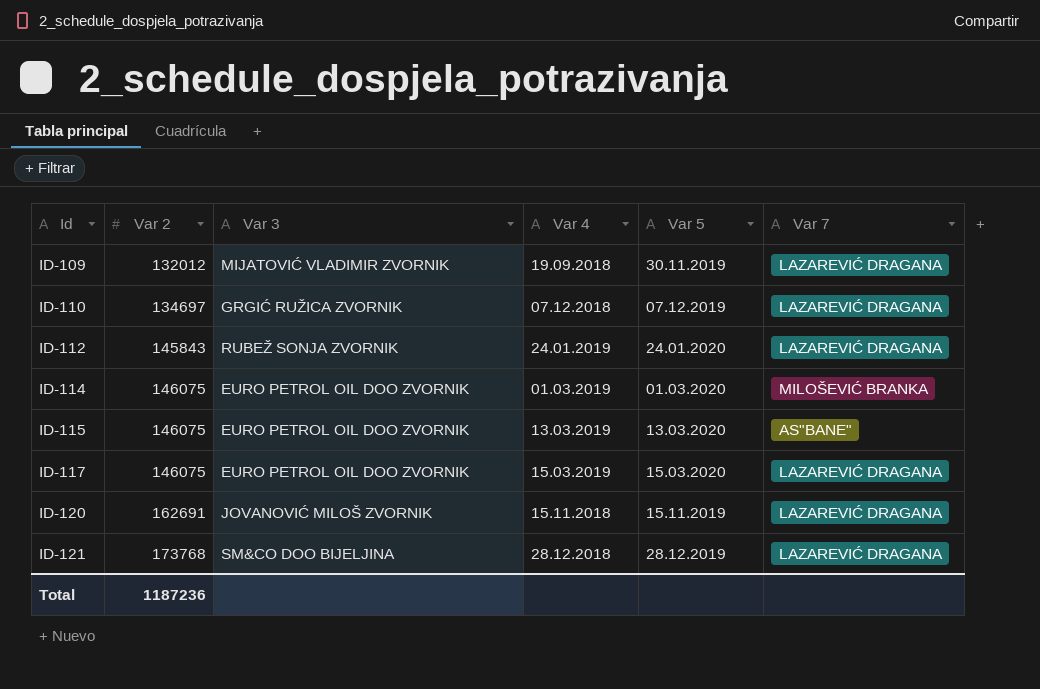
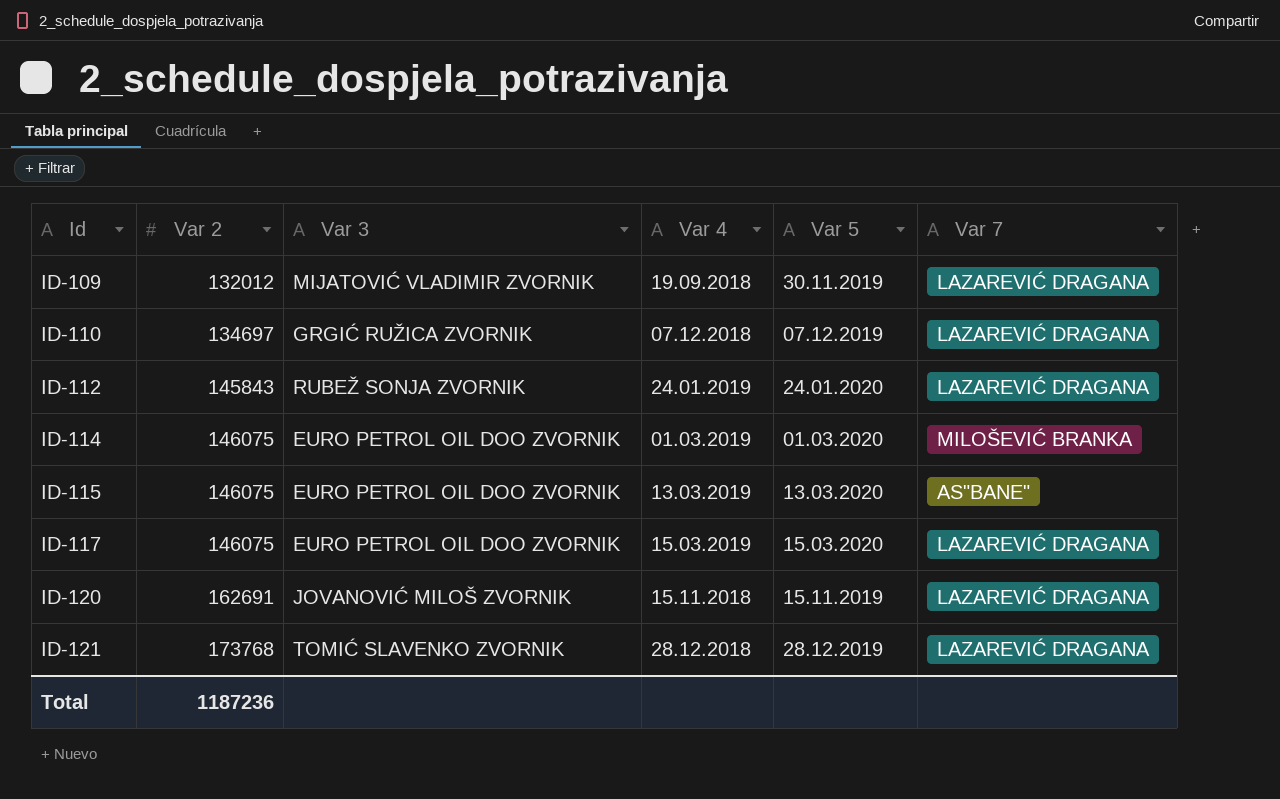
ID-121 | Var 3: SM&CO DOO BIJELJINA -> TOMIĆ SLAVENKO ZVORNIK

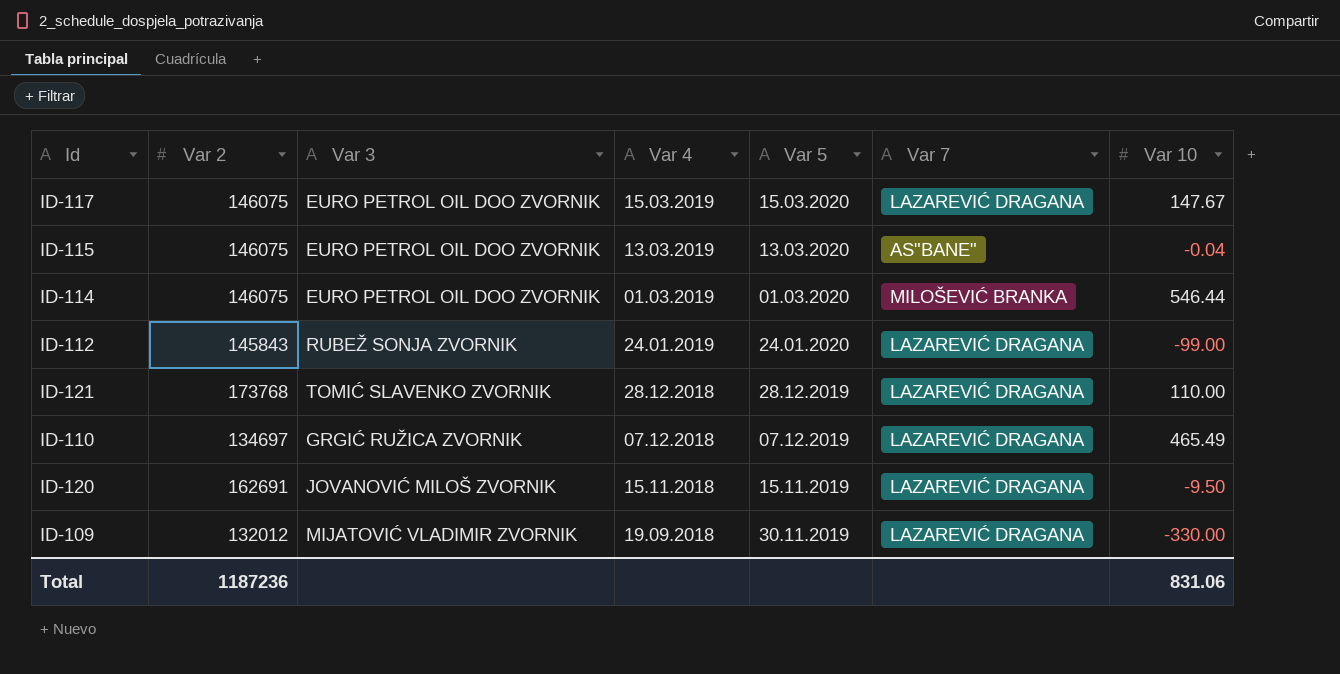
row order: Id ascending -> Var 4 descending
column Var 10 | position: none -> 7

